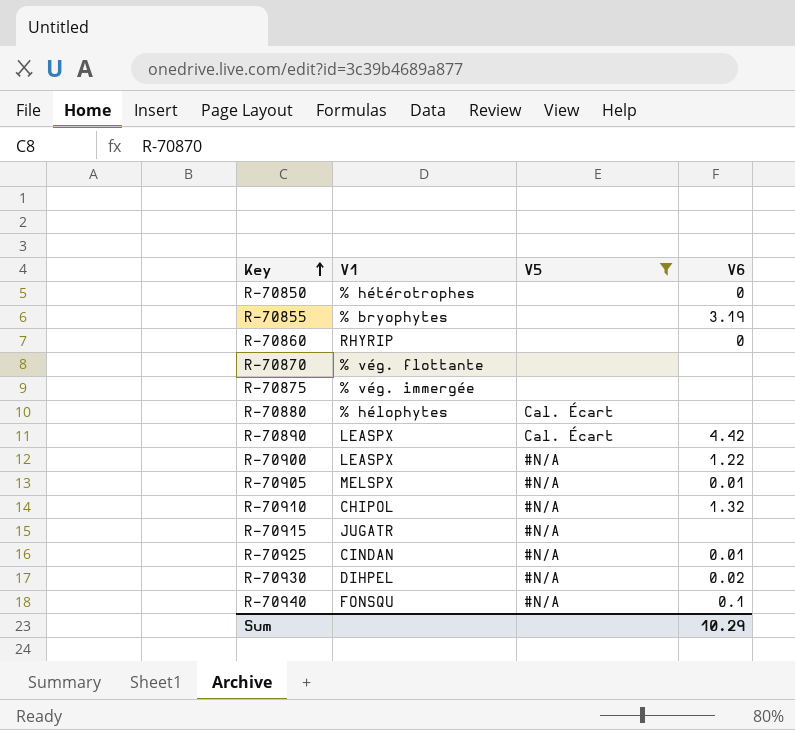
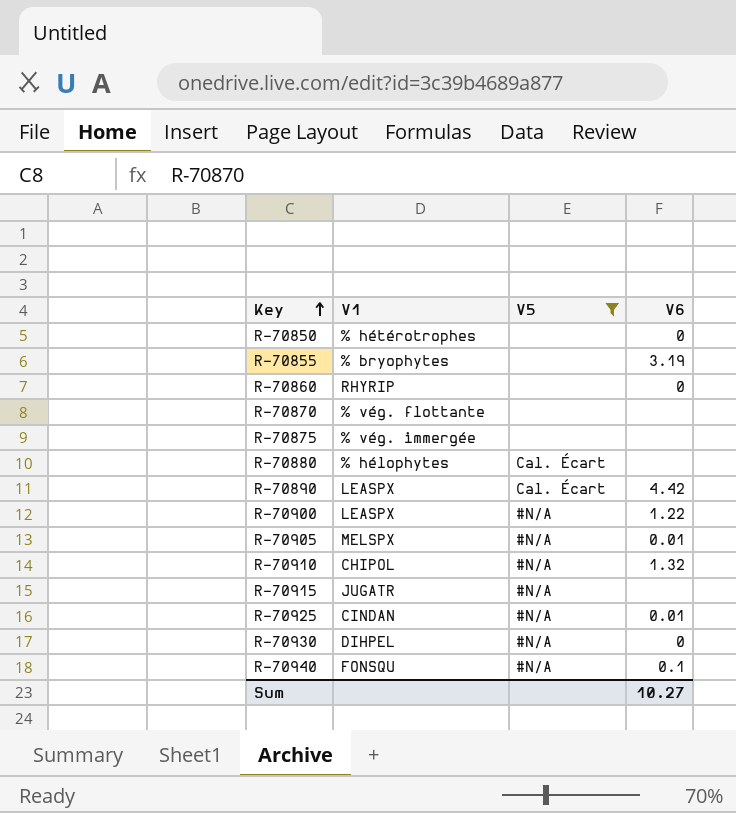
R-70930 | V6: 0.02 -> 0
Sum | V6: 10.29 -> 10.27

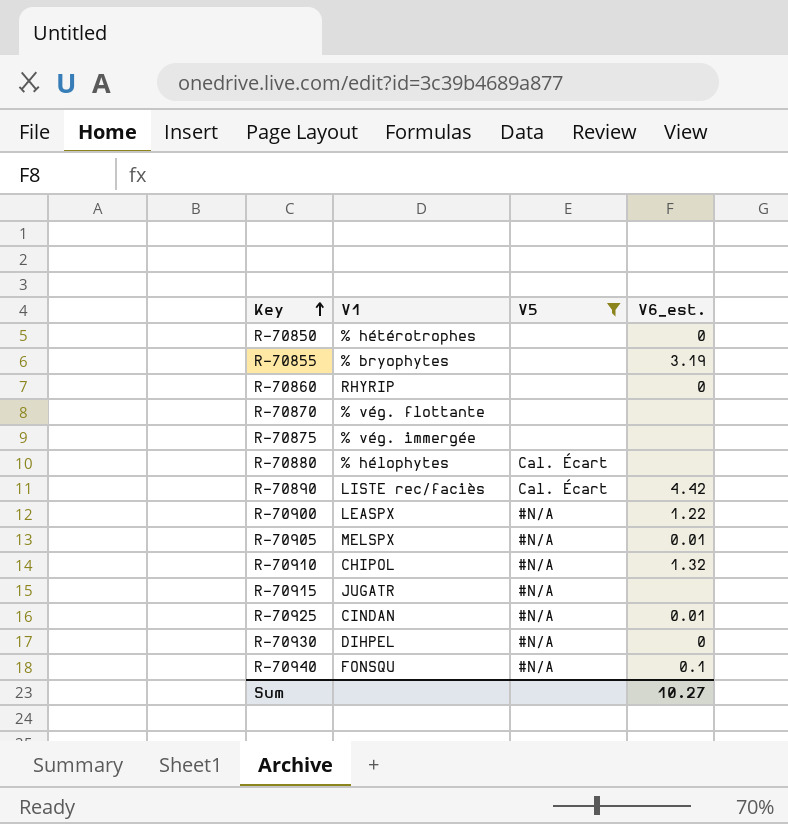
column name: V6 -> V6_est.
R-70890 | V1: LEASPX -> LISTE rec/faciès

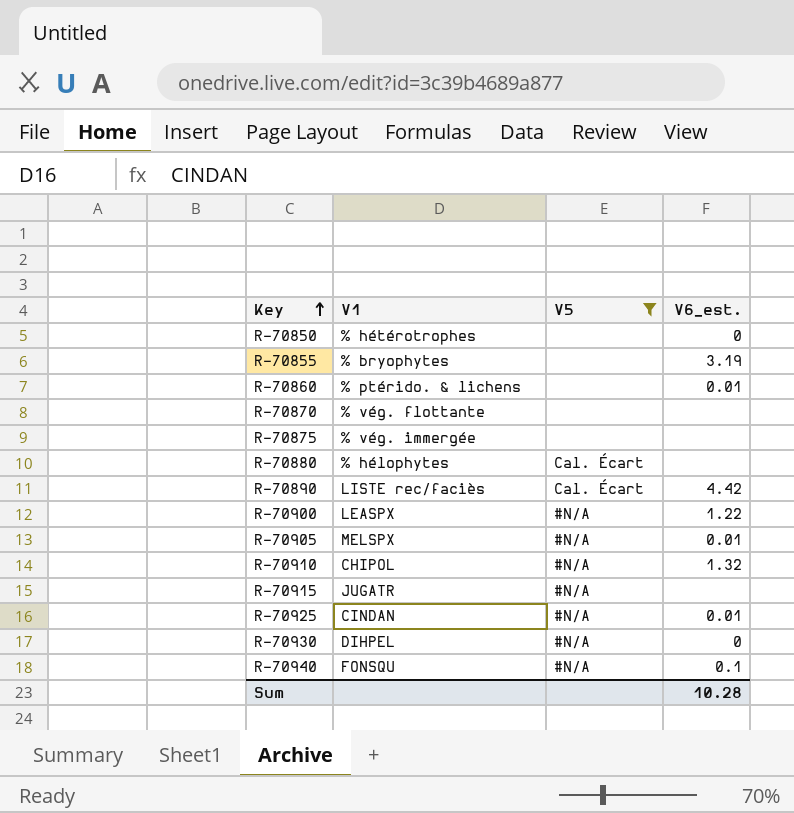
R-70860 | V1: RHYRIP -> % ptérido. & lichens
R-70860 | V6_est.: 0 -> 0.01
Sum | V6_est.: 10.27 -> 10.28

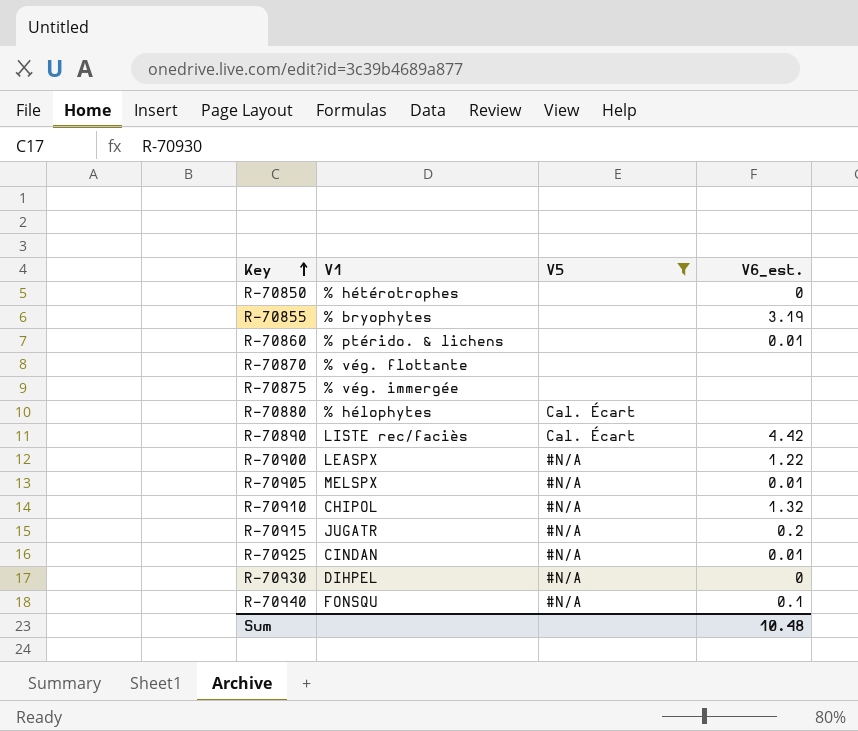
R-70915 | V6_est.: none -> 0.2
Sum | V6_est.: 10.28 -> 10.48

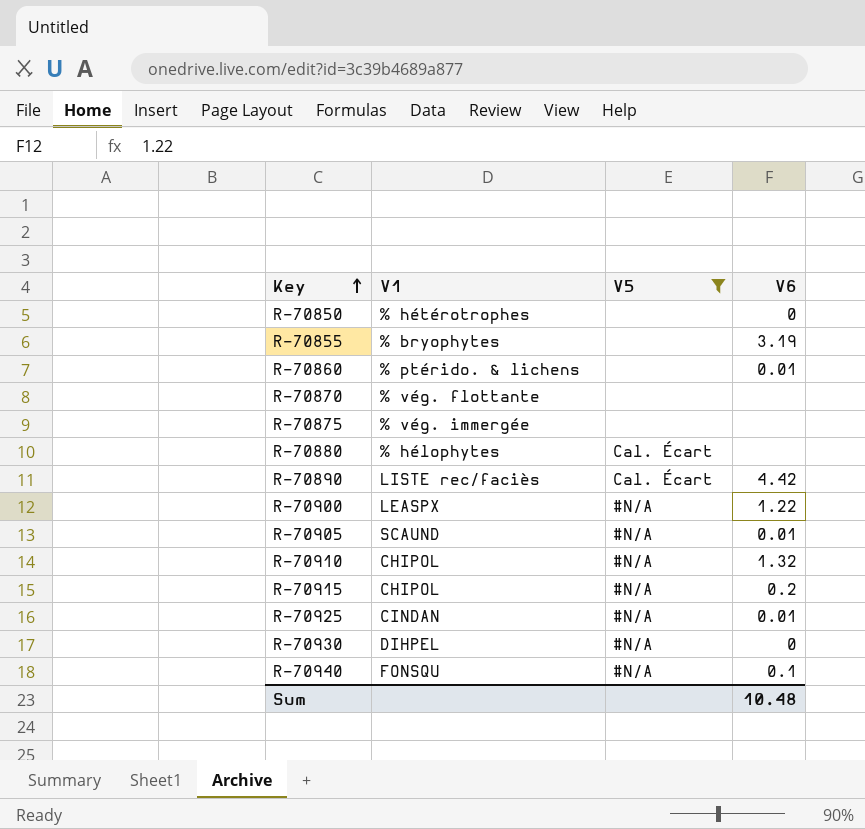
column name: V6_est. -> V6
R-70905 | V1: MELSPX -> SCAUND
R-70915 | V1: JUGATR -> CHIPOL

